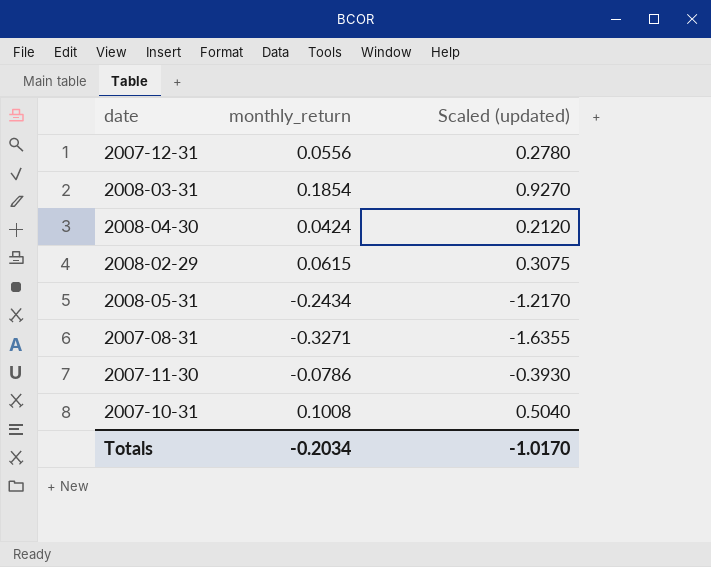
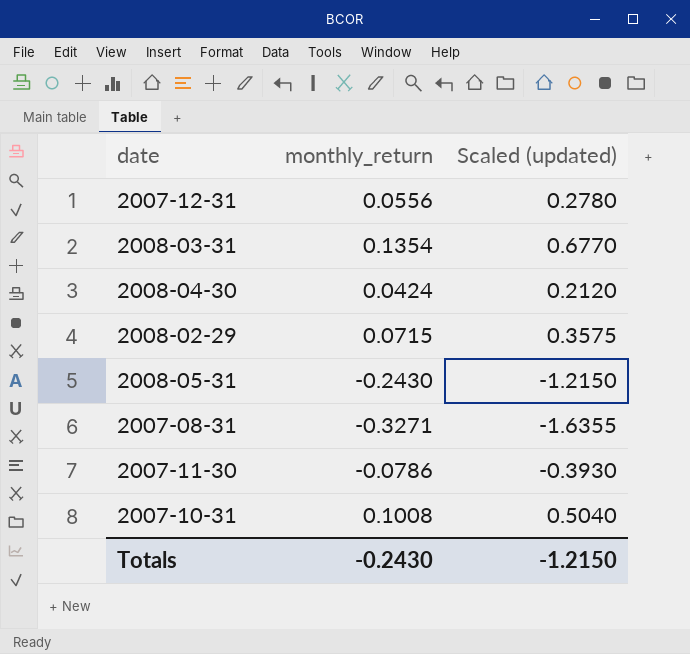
2008-03-31 | monthly_return: 0.1854 -> 0.1354
2008-03-31 | Scaled (updated): 0.9270 -> 0.6770
2008-02-29 | monthly_return: 0.0615 -> 0.0715
2008-02-29 | Scaled (updated): 0.3075 -> 0.3575
2008-05-31 | monthly_return: -0.2434 -> -0.2430
2008-05-31 | Scaled (updated): -1.2170 -> -1.2150
Totals | monthly_return: -0.2034 -> -0.2430
Totals | Scaled (updated): -1.0170 -> -1.2150

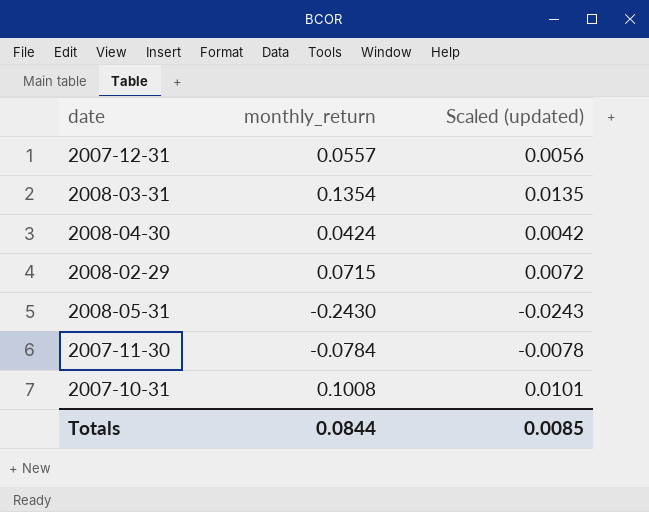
column Scaled (updated) | formula: [monthly_return] * 5 -> [monthly_return] * 0.1
row 2007-08-31: -0.3271 | -1.6355 -> none
2007-12-31 | monthly_return: 0.0556 -> 0.0557
2007-11-30 | monthly_return: -0.0786 -> -0.0784
Totals | monthly_return: -0.2430 -> 0.0844
Totals | Scaled (updated): -1.2150 -> 0.0085

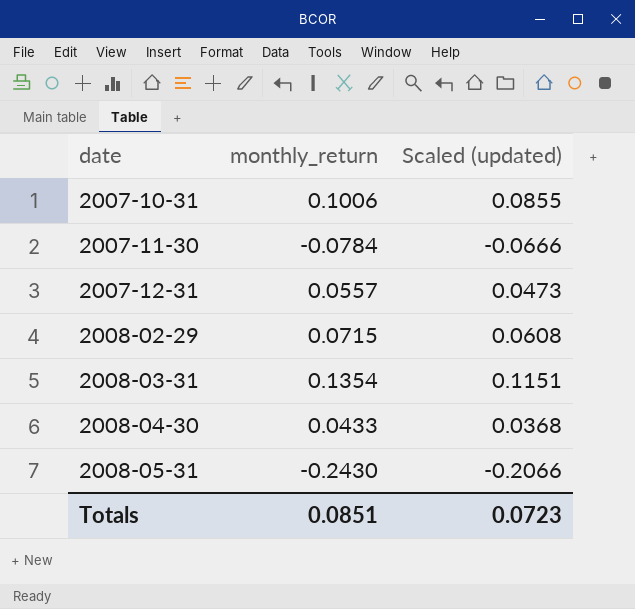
row order: none -> date ascending
column Scaled (updated) | formula: [monthly_return] * 0.1 -> [monthly_return] * 0.85
2007-10-31 | monthly_return: 0.1008 -> 0.1006
2008-04-30 | monthly_return: 0.0424 -> 0.0433
Totals | monthly_return: 0.0844 -> 0.0851
Totals | Scaled (updated): 0.0085 -> 0.0723

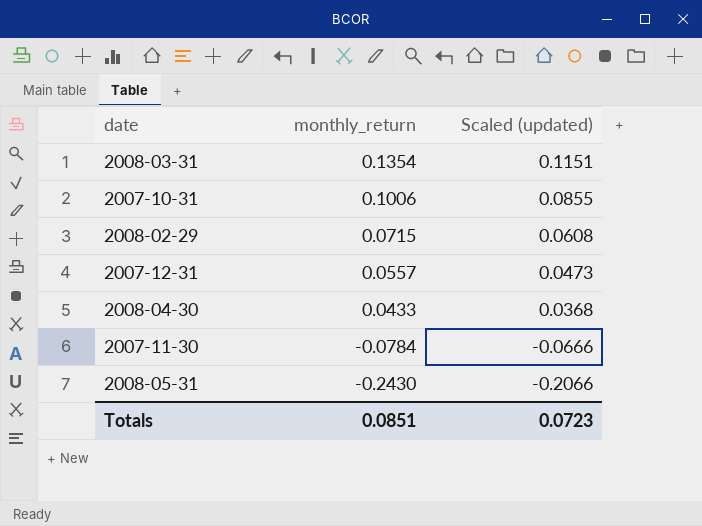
row order: date ascending -> monthly_return descending

